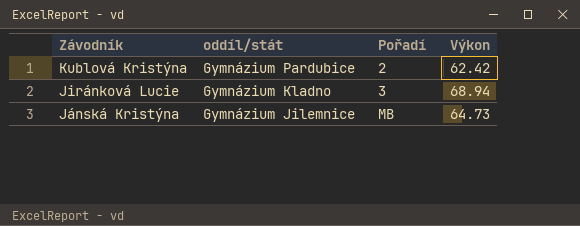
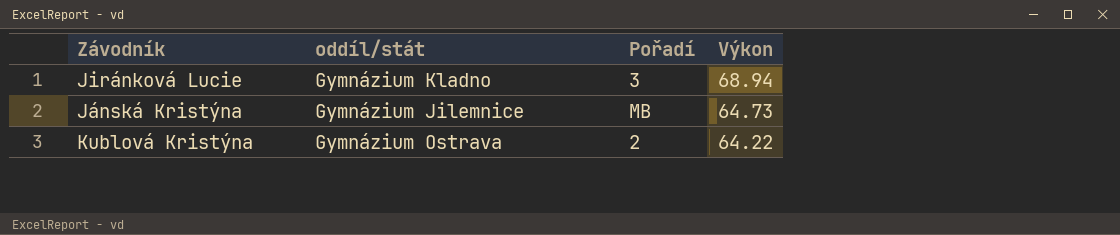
row order: Závodník descending -> Výkon descending
Kublová Kristýna | oddíl/stát: Gymnázium Pardubice -> Gymnázium Ostrava
Kublová Kristýna | Výkon: 62.42 -> 64.22

